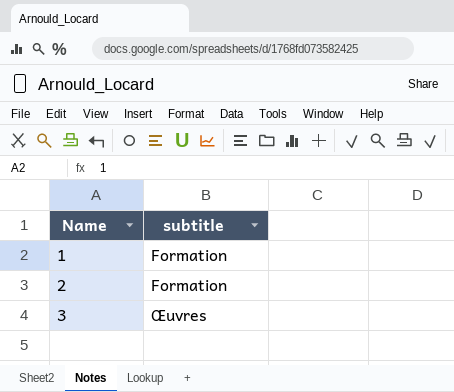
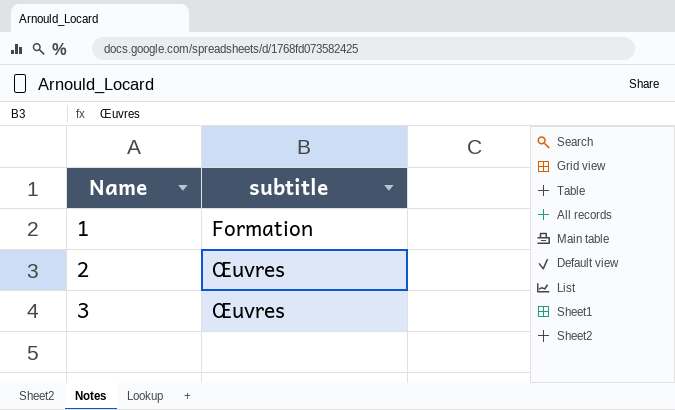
2 | subtitle: Formation -> Œuvres

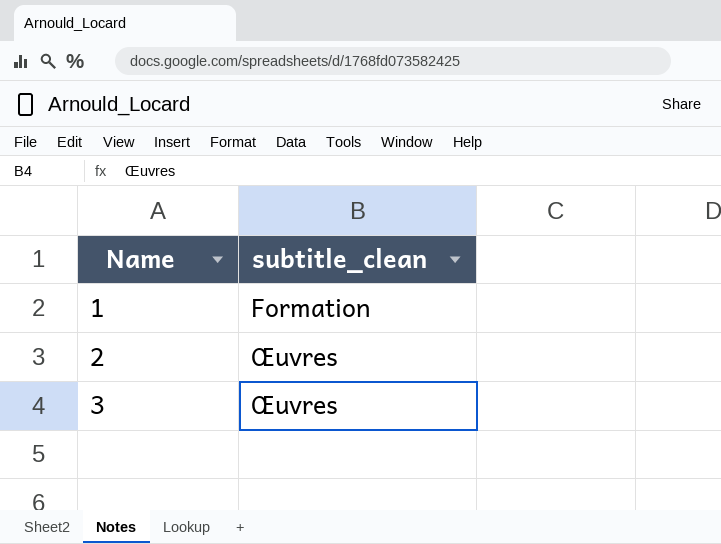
column name: subtitle -> subtitle_clean

